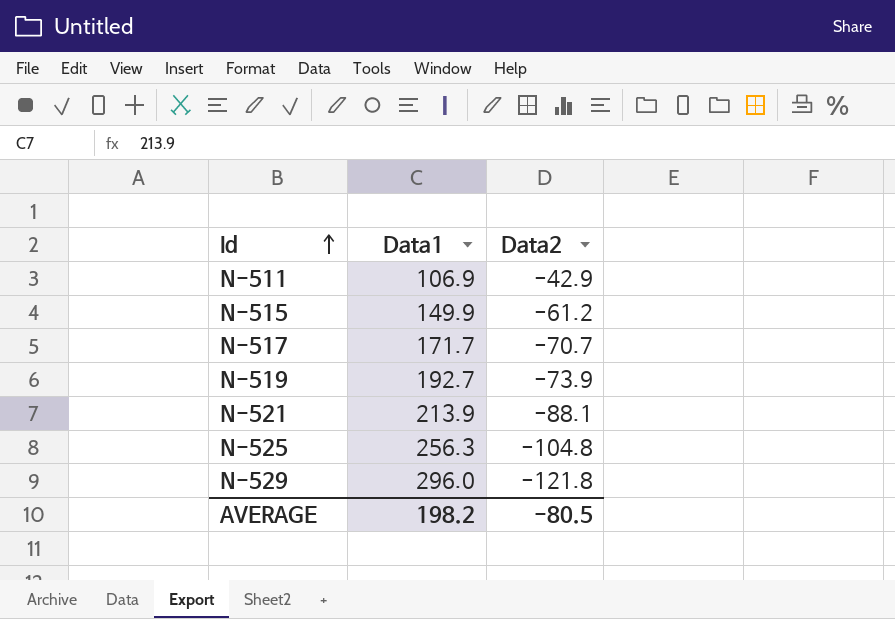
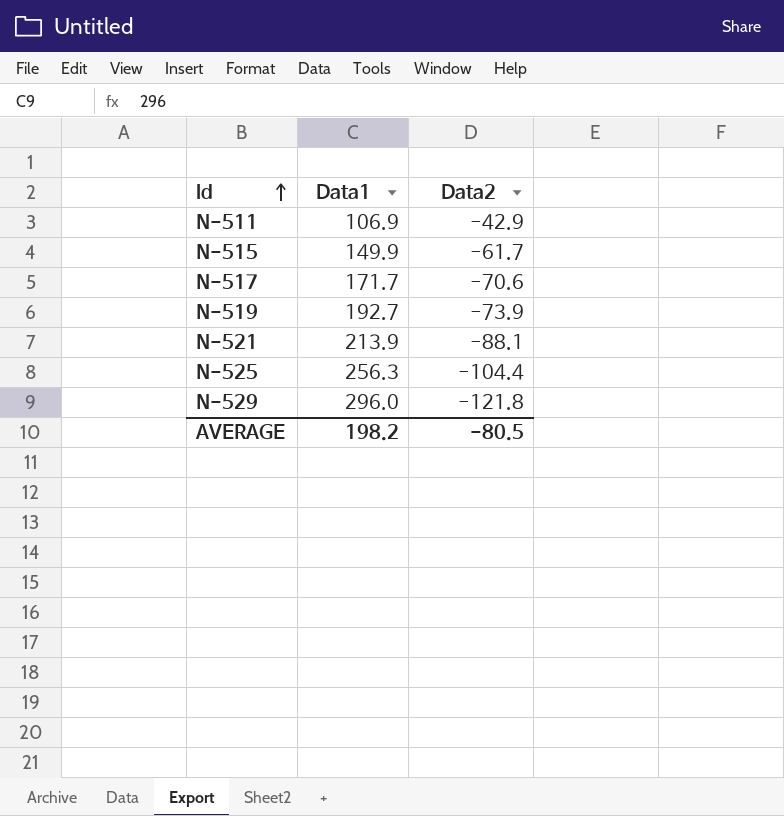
N-515 | Data2: -61.2 -> -61.7
N-517 | Data2: -70.7 -> -70.6
N-525 | Data2: -104.8 -> -104.4

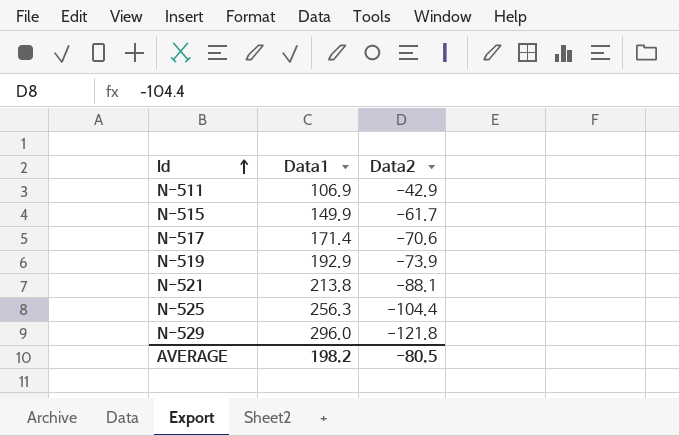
N-517 | Data1: 171.7 -> 171.4
N-519 | Data1: 192.7 -> 192.9
N-521 | Data1: 213.9 -> 213.8

